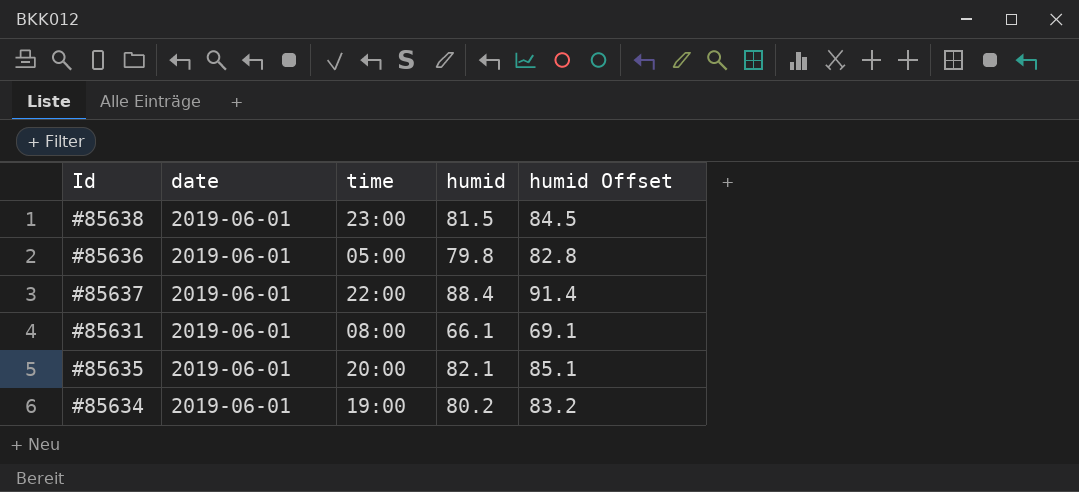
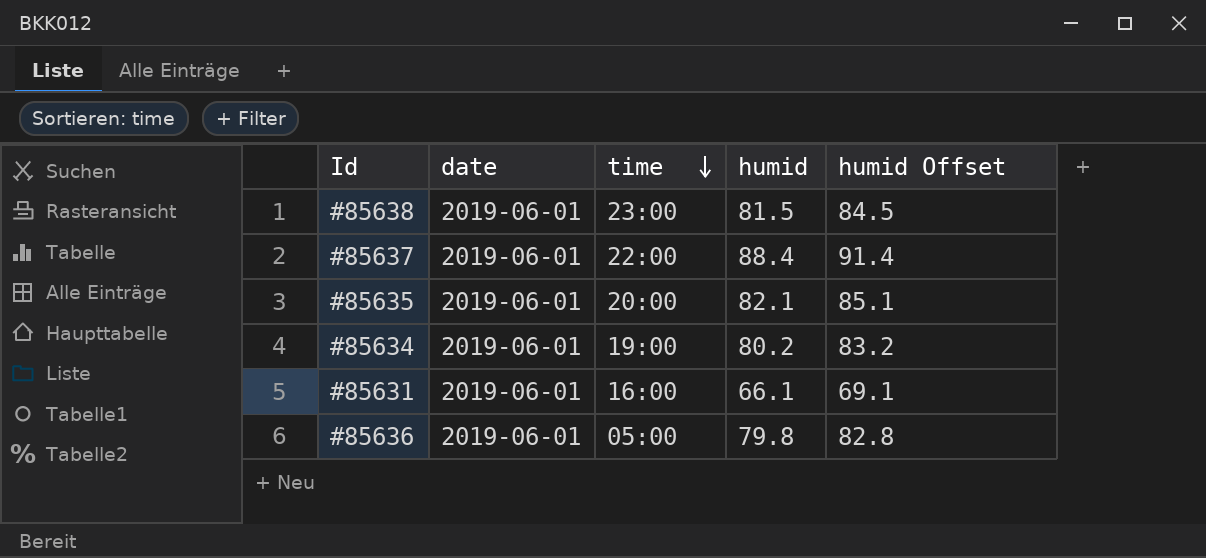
row order: none -> time descending
#85631 | time: 08:00 -> 16:00

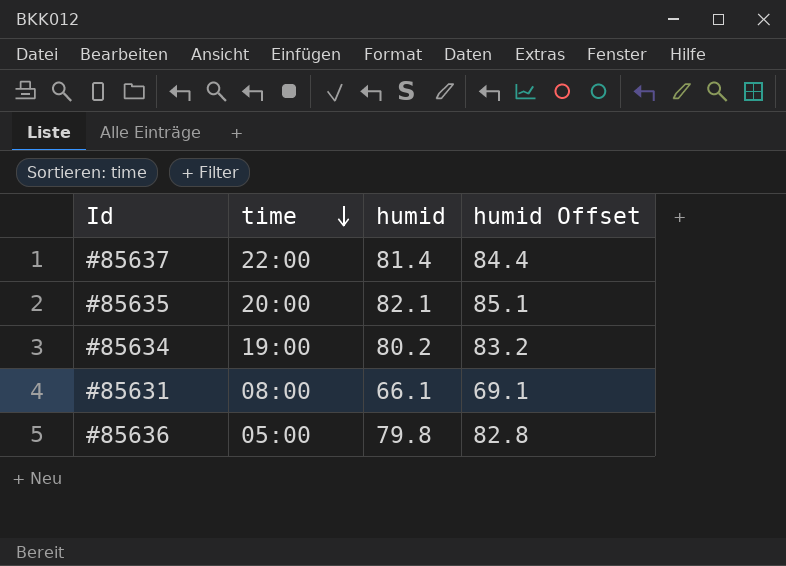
column date | position: 2 -> none
row #85638: 2019-06-01 | 23:00 | 81.5 | 84.5 -> none
#85637 | humid: 88.4 -> 81.4
#85637 | humid Offset: 91.4 -> 84.4
#85631 | time: 16:00 -> 08:00

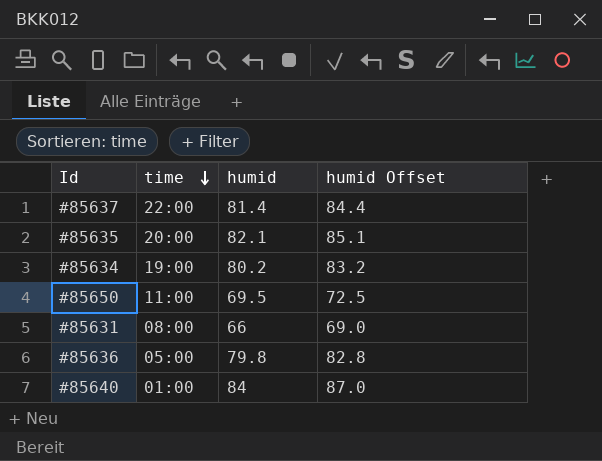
row #85650: none -> 11:00 | 69.5 | 72.5
#85631 | humid: 66.1 -> 66
#85631 | humid Offset: 69.1 -> 69.0
row #85640: none -> 01:00 | 84 | 87.0

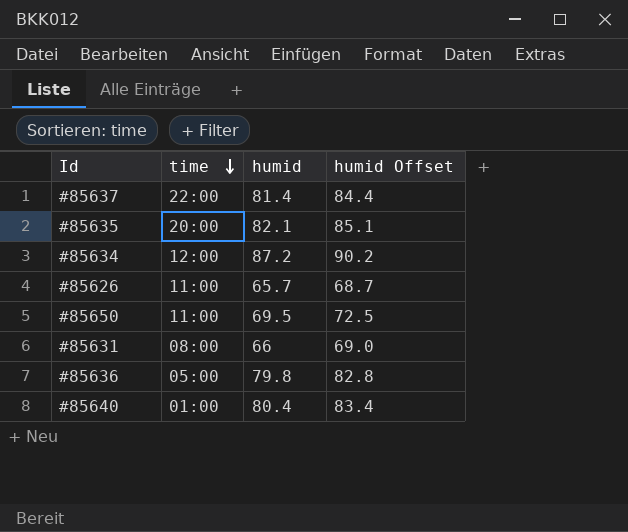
#85634 | time: 19:00 -> 12:00
#85634 | humid: 80.2 -> 87.2
#85634 | humid Offset: 83.2 -> 90.2
row #85626: none -> 11:00 | 65.7 | 68.7
#85640 | humid: 84 -> 80.4
#85640 | humid Offset: 87.0 -> 83.4

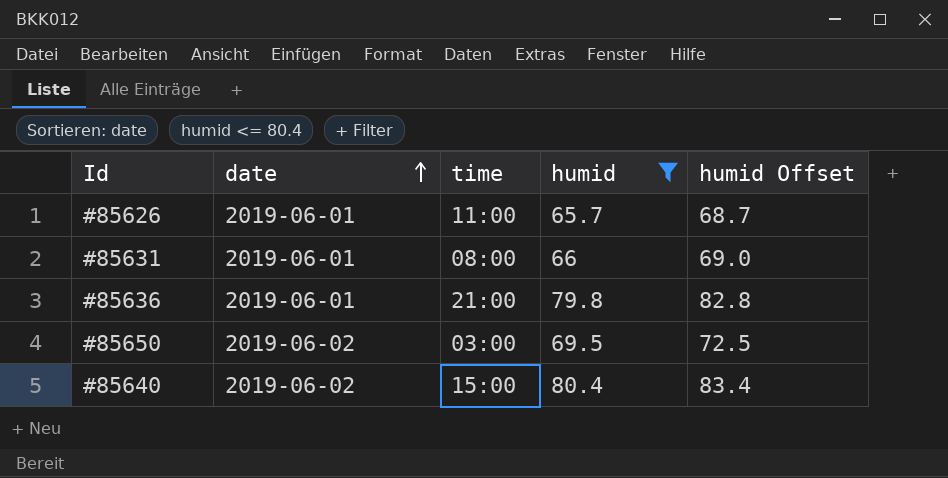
filter: none -> humid <= 80.4
row order: time descending -> date ascending
column date | position: none -> 2
#85636 | time: 05:00 -> 21:00
#85650 | time: 11:00 -> 03:00
#85640 | time: 01:00 -> 15:00

